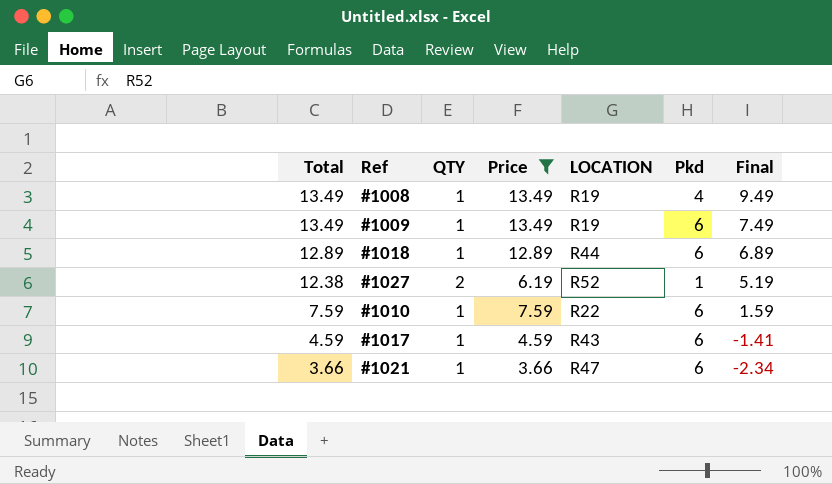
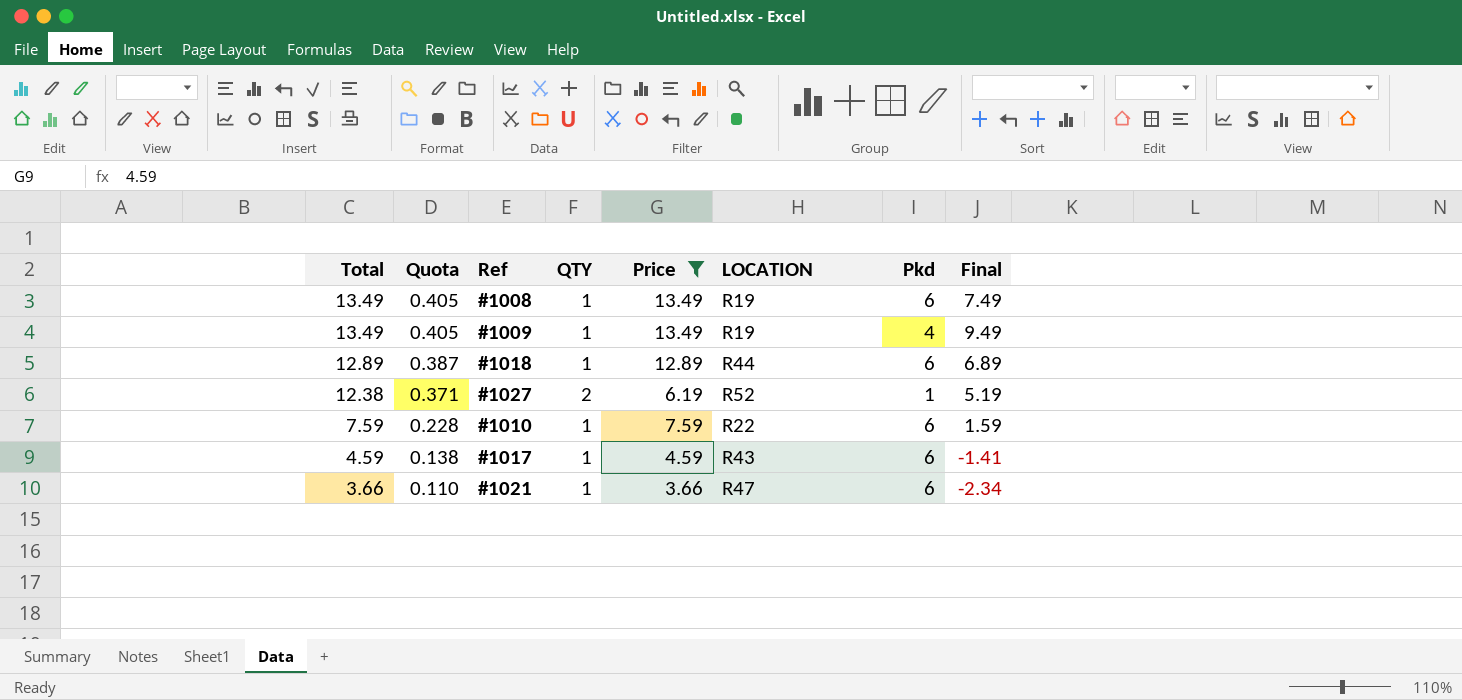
column Quota | formula: none -> [Total] * 0.03
#1008 | Pkd: 4 -> 6
#1008 | Final: 9.49 -> 7.49
#1009 | Pkd: 6 -> 4
#1009 | Final: 7.49 -> 9.49

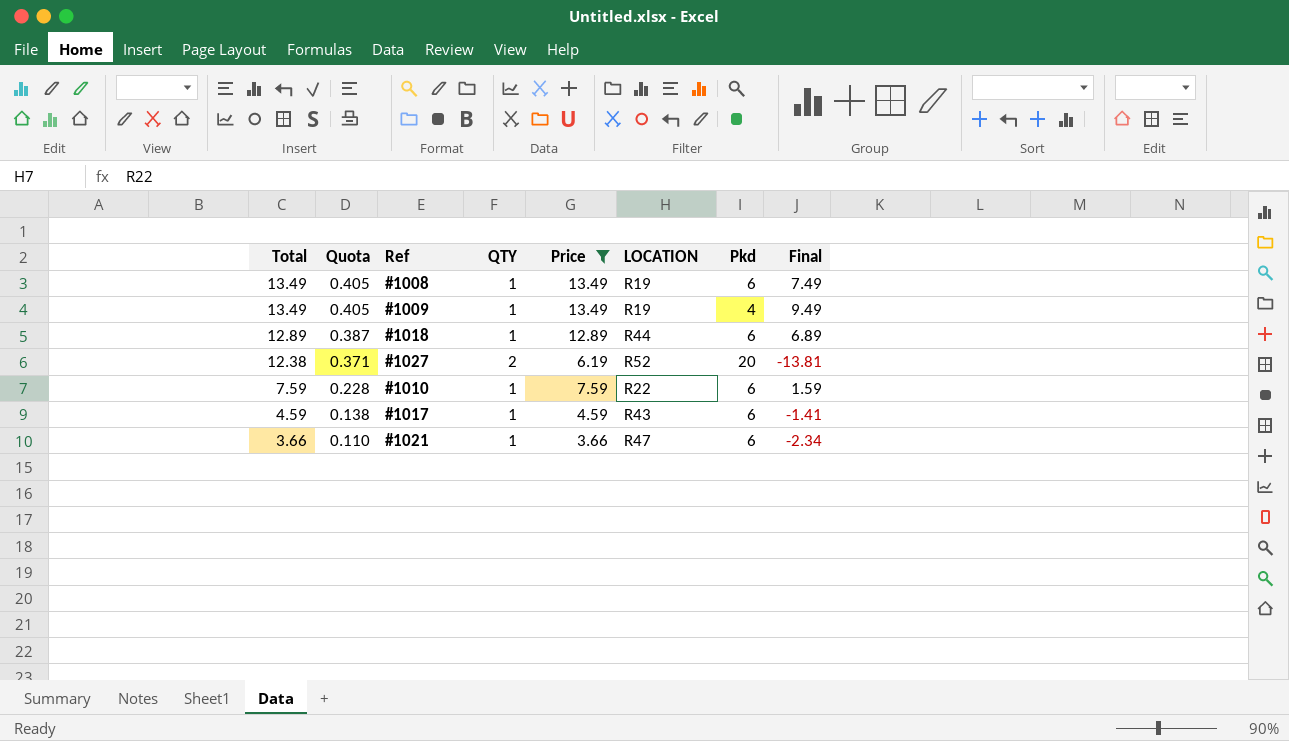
#1027 | Pkd: 1 -> 20
#1027 | Final: 5.19 -> -13.81

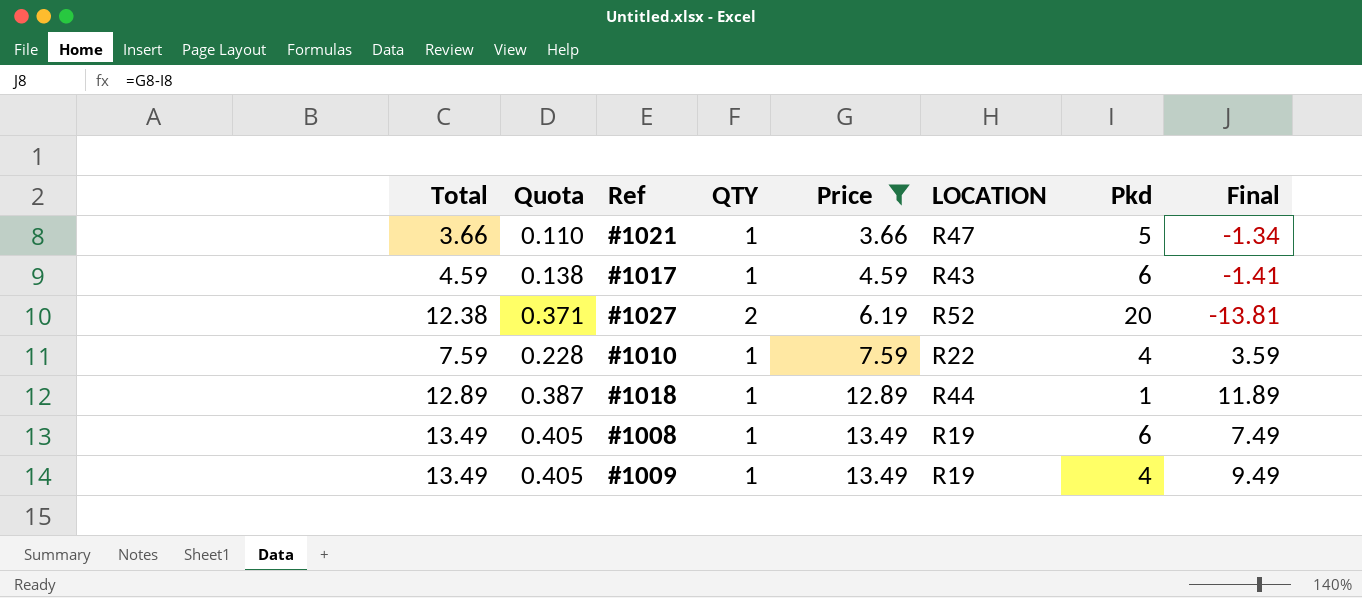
row order: Total descending -> Price ascending
#1021 | Pkd: 6 -> 5
#1021 | Final: -2.34 -> -1.34
#1010 | Pkd: 6 -> 4
#1010 | Final: 1.59 -> 3.59
#1018 | Pkd: 6 -> 1
#1018 | Final: 6.89 -> 11.89

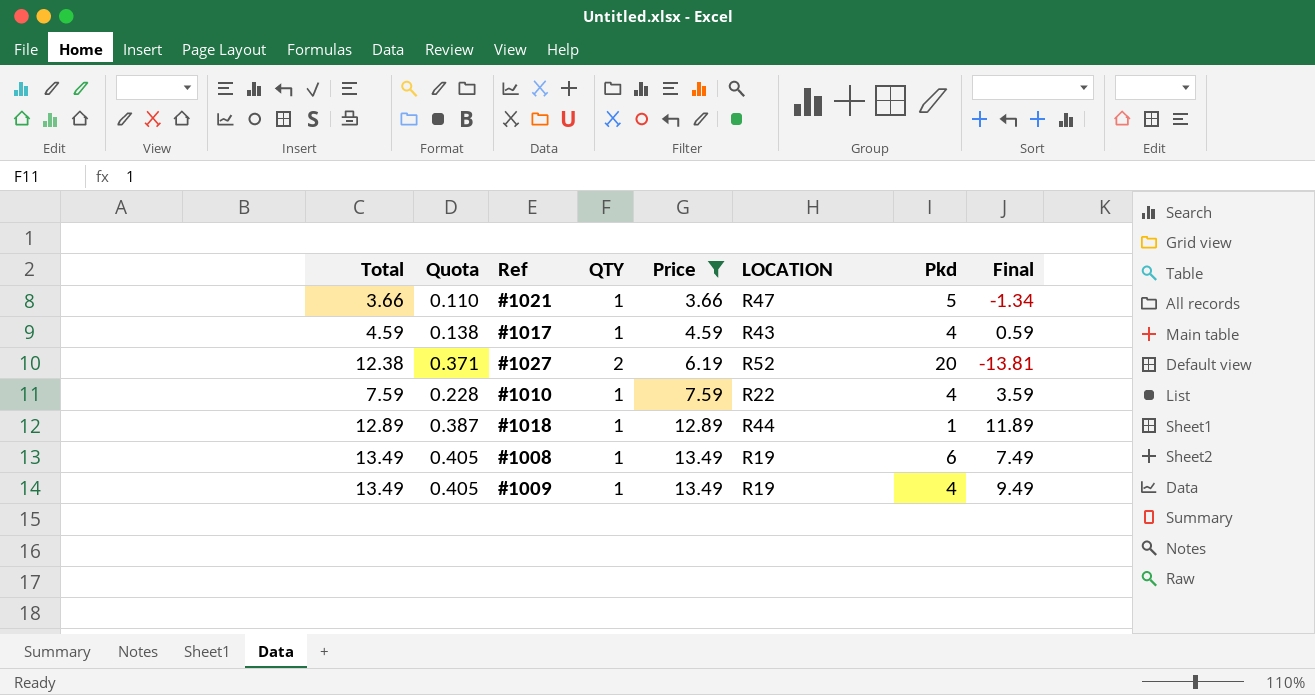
#1017 | Pkd: 6 -> 4
#1017 | Final: -1.41 -> 0.59

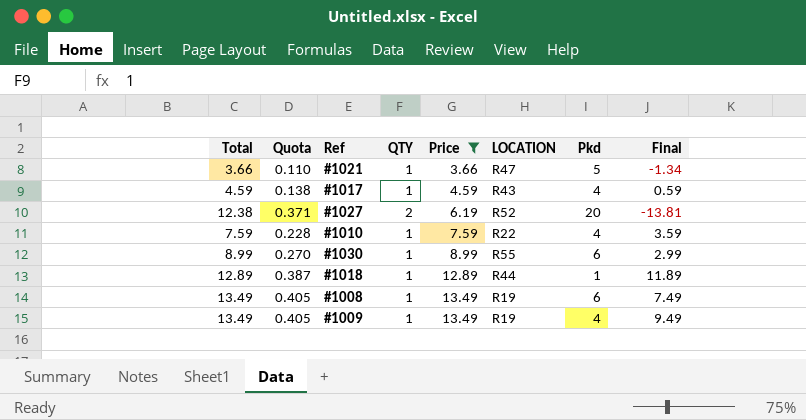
row #1030: none -> 8.99 | 0.270 | 1 | 8.99 | R55 | 6 | 2.99

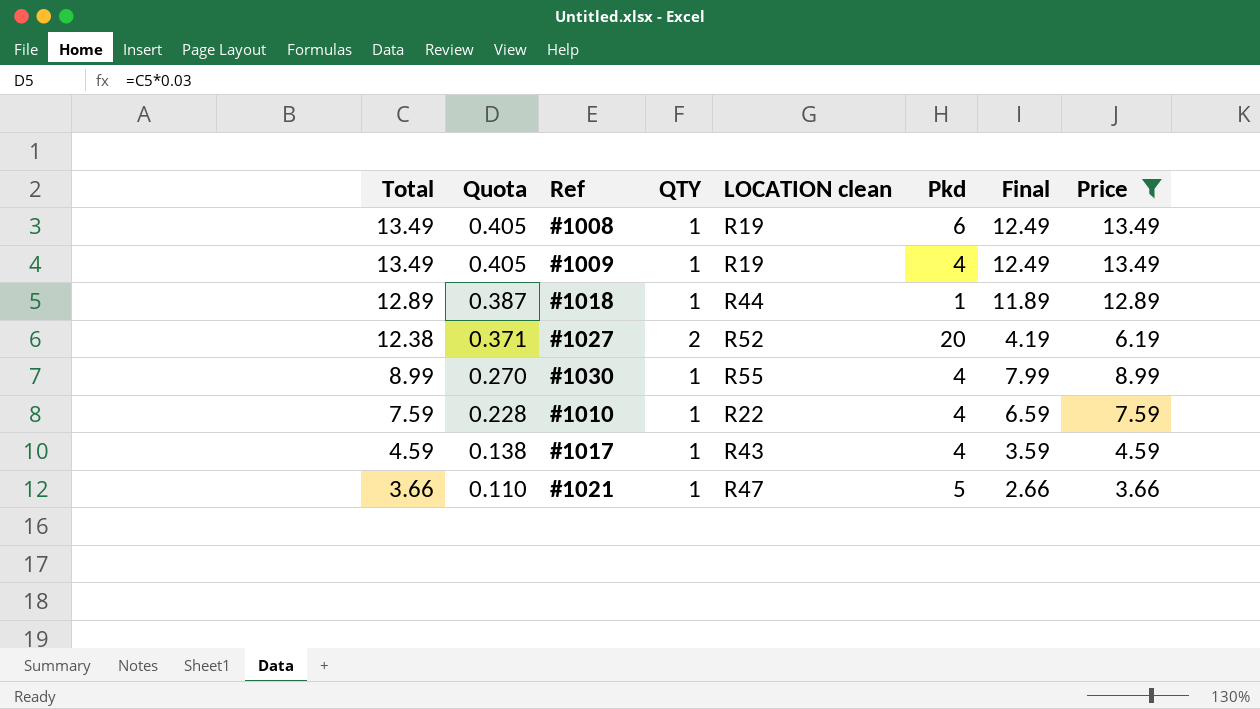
row order: Price ascending -> Total descending
column name: LOCATION -> LOCATION clean
column Final | formula: [Price] - [Pkd] -> [Price] - [QTY]
column Price | position: 5 -> 8
#1030 | Pkd: 6 -> 4

